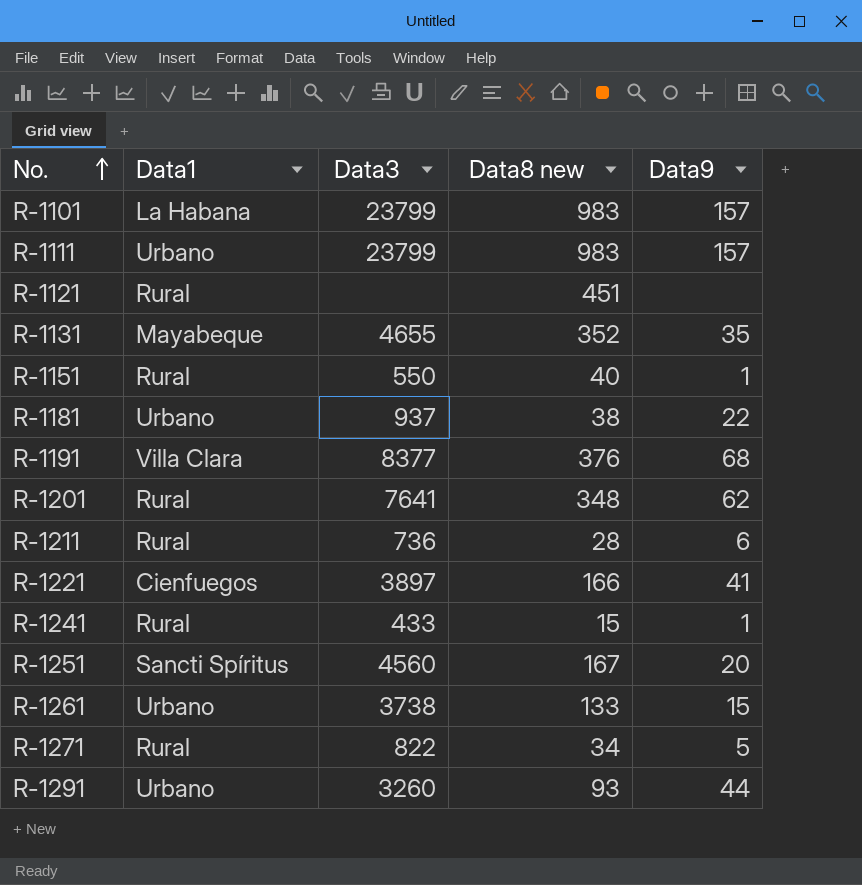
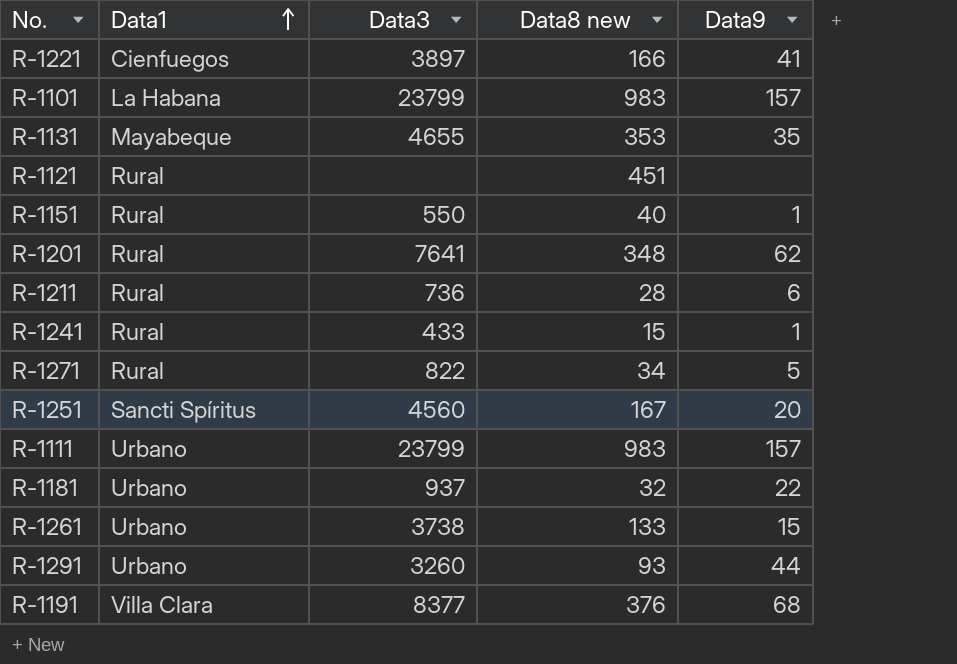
row order: No. ascending -> Data1 ascending
R-1131 | Data8 new: 352 -> 353
R-1181 | Data8 new: 38 -> 32

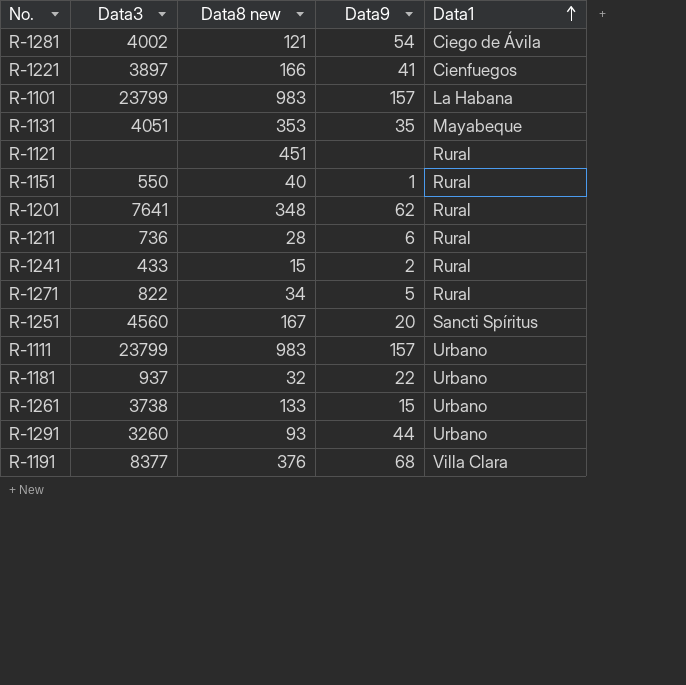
column Data1 | position: 2 -> 5
row R-1281: none -> 4002 | 121 | 54 | Ciego de Ávila
R-1131 | Data3: 4655 -> 4051
R-1241 | Data9: 1 -> 2

